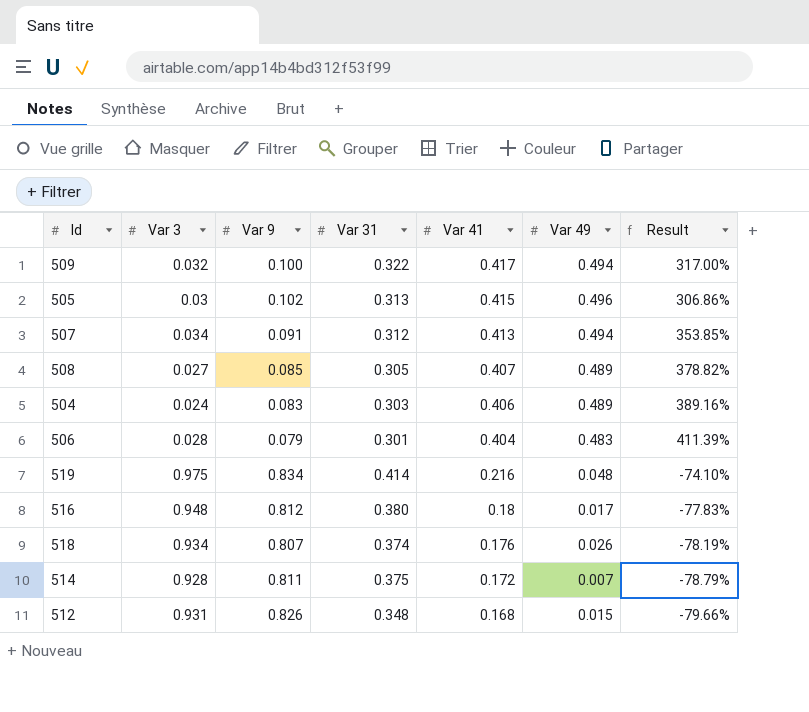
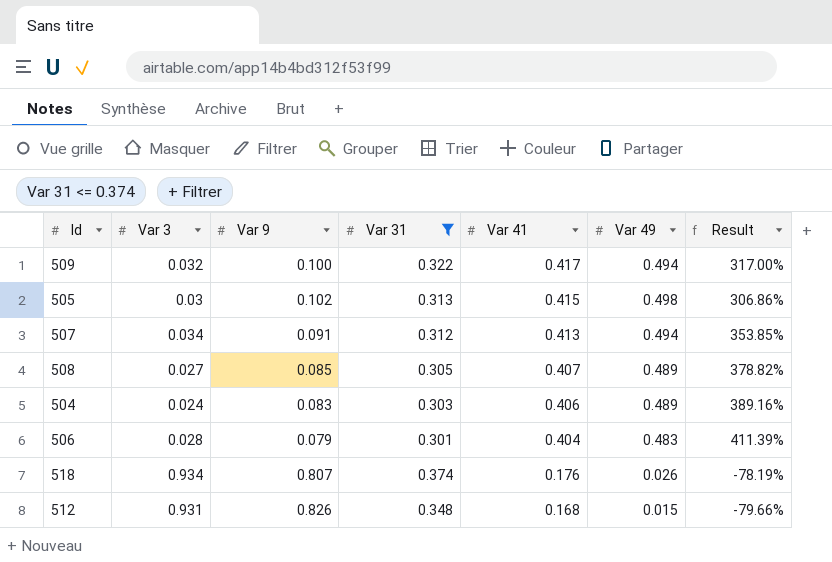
filter: none -> Var 31 <= 0.374
505 | Var 49: 0.496 -> 0.498

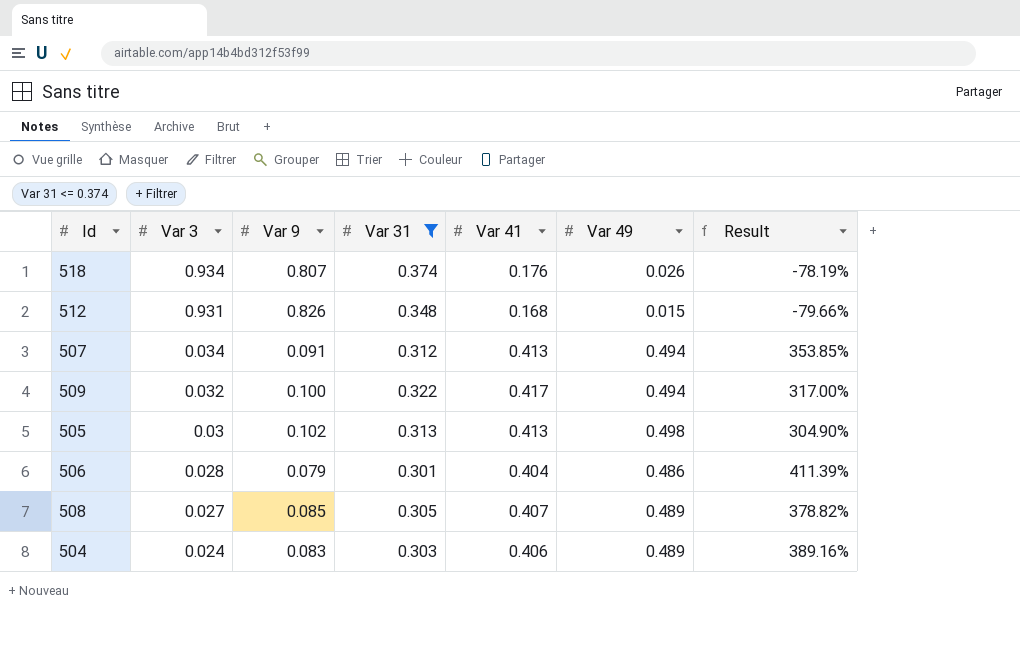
row order: Var 41 descending -> Var 3 descending
505 | Var 41: 0.415 -> 0.413
505 | Result: 306.86% -> 304.90%
506 | Var 49: 0.483 -> 0.486

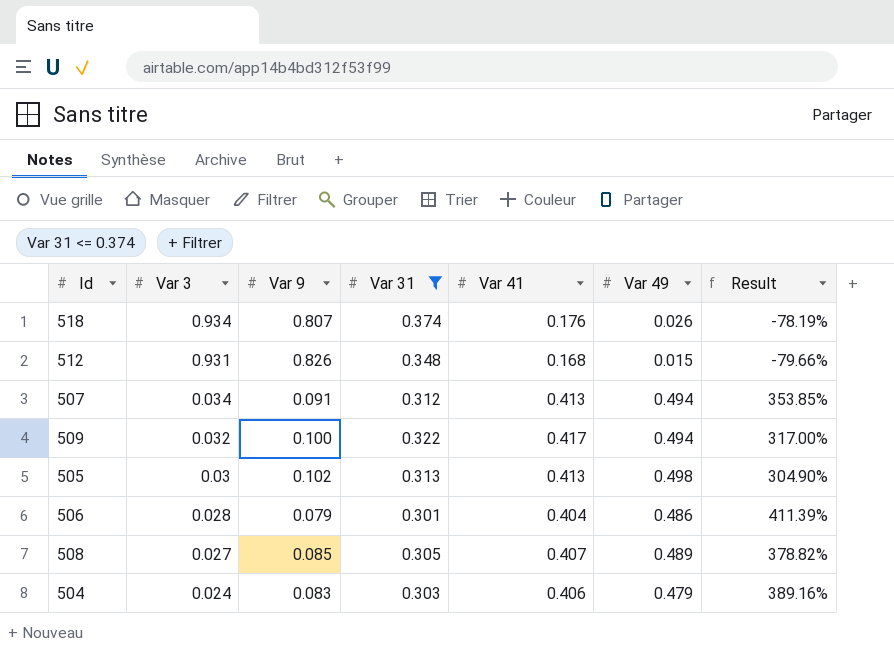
504 | Var 49: 0.489 -> 0.479

